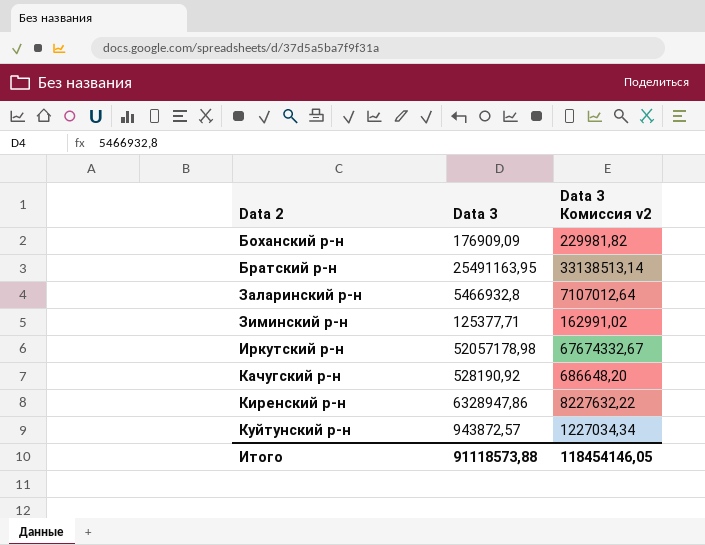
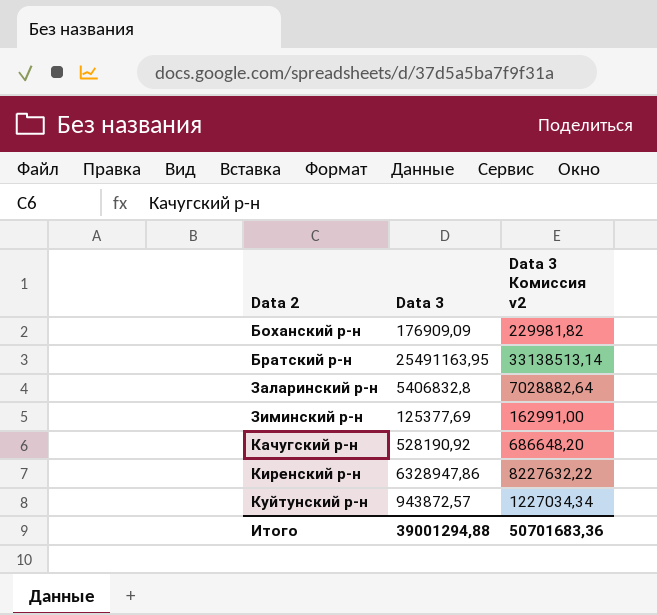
row Иркутский р-н: 52057178,98 | 67674332,67 -> none
Заларинский р-н | Data 3: 5466932,8 -> 5406832,8
Заларинский р-н | Data 3 Комиссия v2: 7107012,64 -> 7028882,64
Зиминский р-н | Data 3: 125377,71 -> 125377,69
Зиминский р-н | Data 3 Комиссия v2: 162991,02 -> 162991,00
Итого | Data 3: 91118573,88 -> 39001294,88
Итого | Data 3 Комиссия v2: 118454146,05 -> 50701683,36

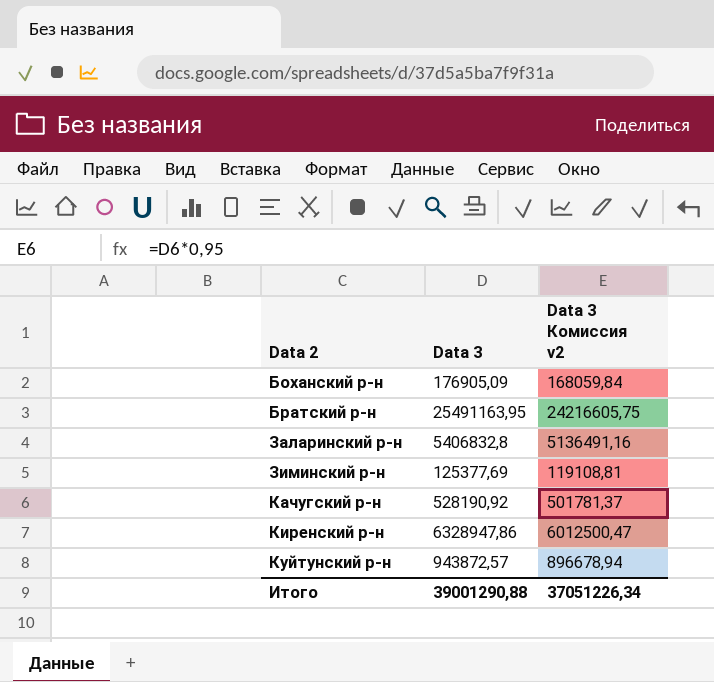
column Data 3 Комиссия v2 | formula: [Data 3] * 1,3 -> [Data 3] * 0,95
Боханский р-н | Data 3: 176909,09 -> 176905,09
Итого | Data 3: 39001294,88 -> 39001290,88
Итого | Data 3 Комиссия v2: 50701683,36 -> 37051226,34

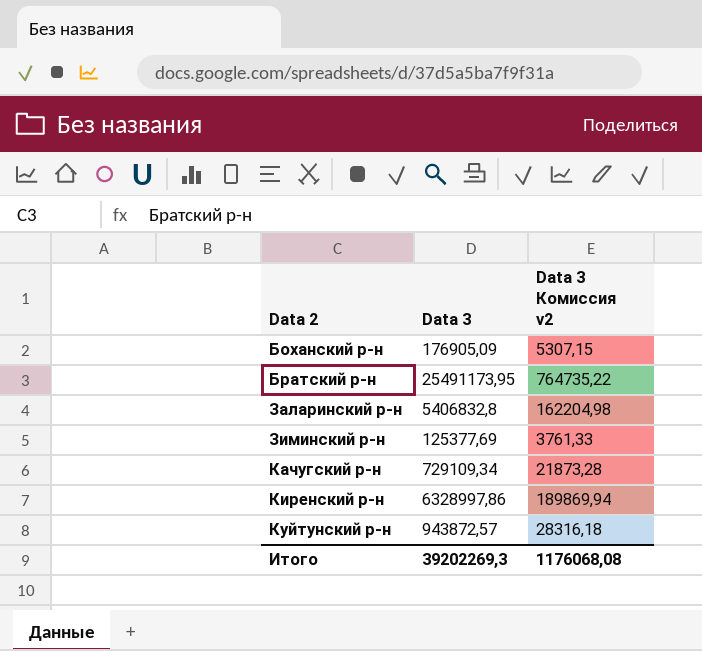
column Data 3 Комиссия v2 | formula: [Data 3] * 0,95 -> [Data 3] * 0,03
Братский р-н | Data 3: 25491163,95 -> 25491173,95
Качугский р-н | Data 3: 528190,92 -> 729109,34
Киренский р-н | Data 3: 6328947,86 -> 6328997,86
Итого | Data 3: 39001290,88 -> 39202269,3
Итого | Data 3 Комиссия v2: 37051226,34 -> 1176068,08

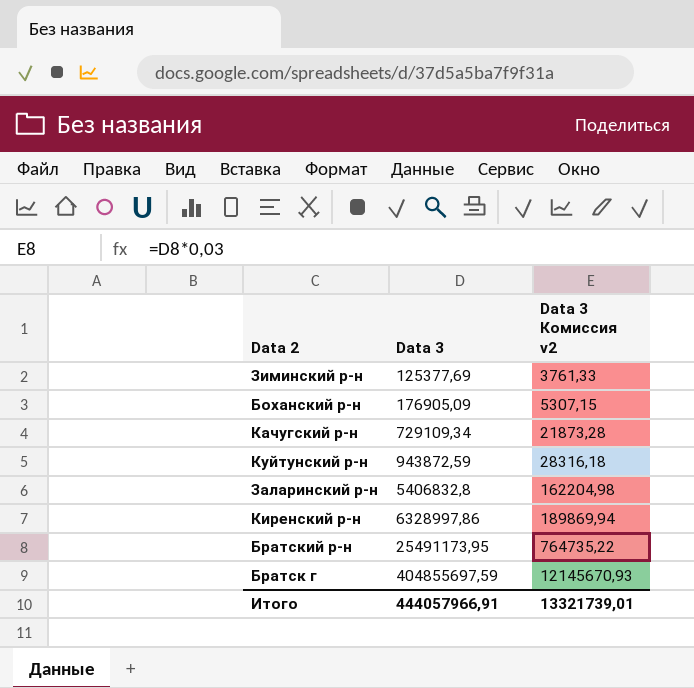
row order: Data 2 ascending -> Data 3 ascending
Куйтунский р-н | Data 3: 943872,57 -> 943872,59
row Братск г: none -> 404855697,59 | 12145670,93
Итого | Data 3: 39202269,3 -> 444057966,91
Итого | Data 3 Комиссия v2: 1176068,08 -> 13321739,01

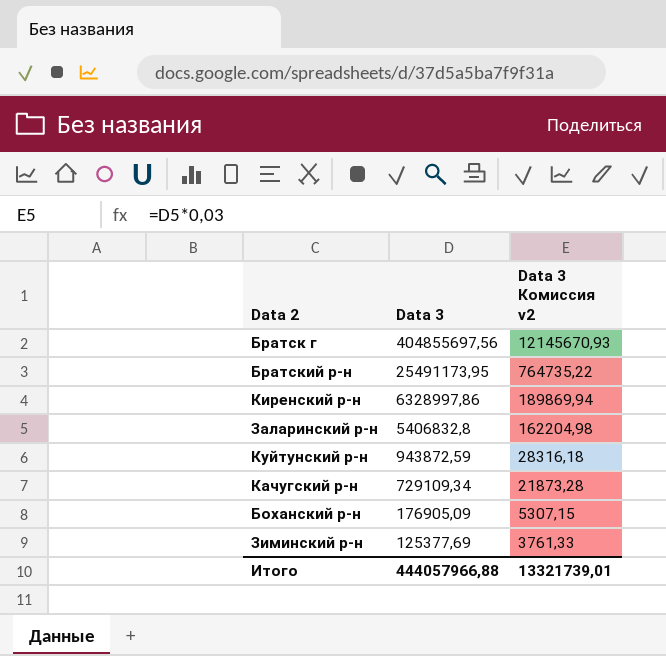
row order: Data 3 ascending -> Data 3 descending
Братск г | Data 3: 404855697,59 -> 404855697,56
Итого | Data 3: 444057966,91 -> 444057966,88

